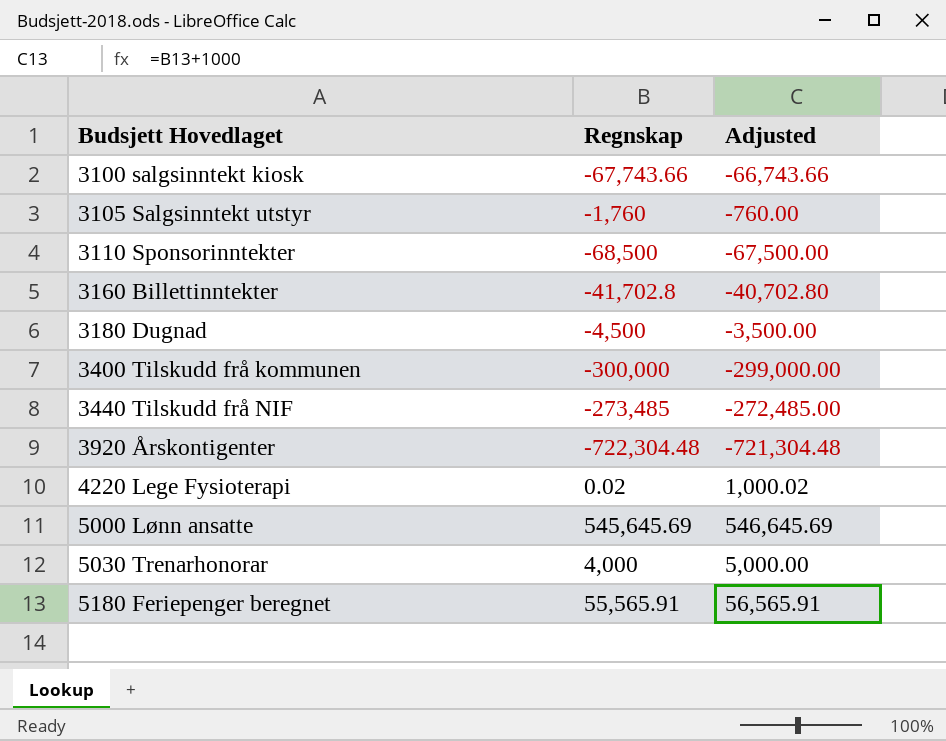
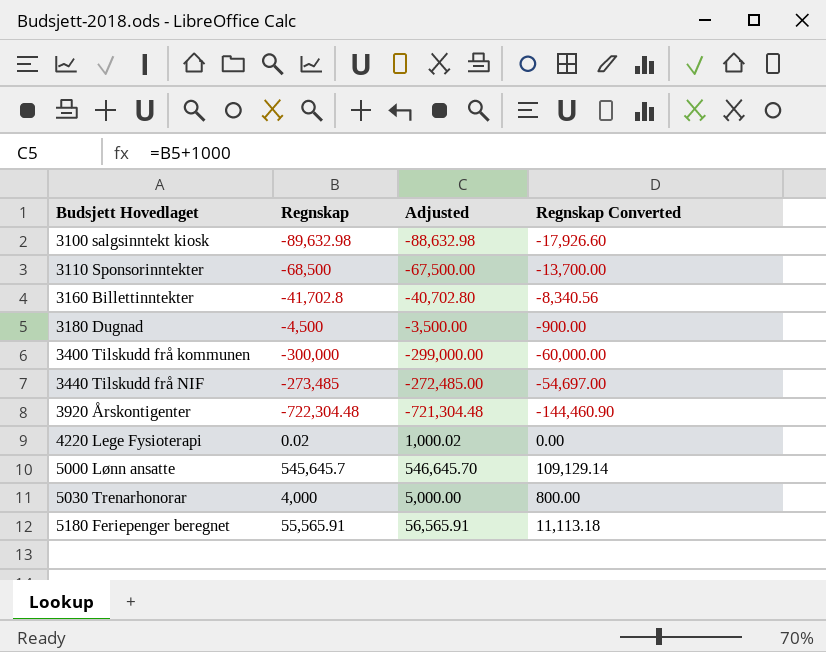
column Regnskap Converted | formula: none -> [Regnskap] * 0.2
row 3105 Salgsinntekt utstyr: -1,760 | -760.00 -> none
3100 salgsinntekt kiosk | Regnskap: -67,743.66 -> -89,632.98
3100 salgsinntekt kiosk | Adjusted: -66,743.66 -> -88,632.98
5000 Lønn ansatte | Regnskap: 545,645.69 -> 545,645.7
5000 Lønn ansatte | Adjusted: 546,645.69 -> 546,645.70

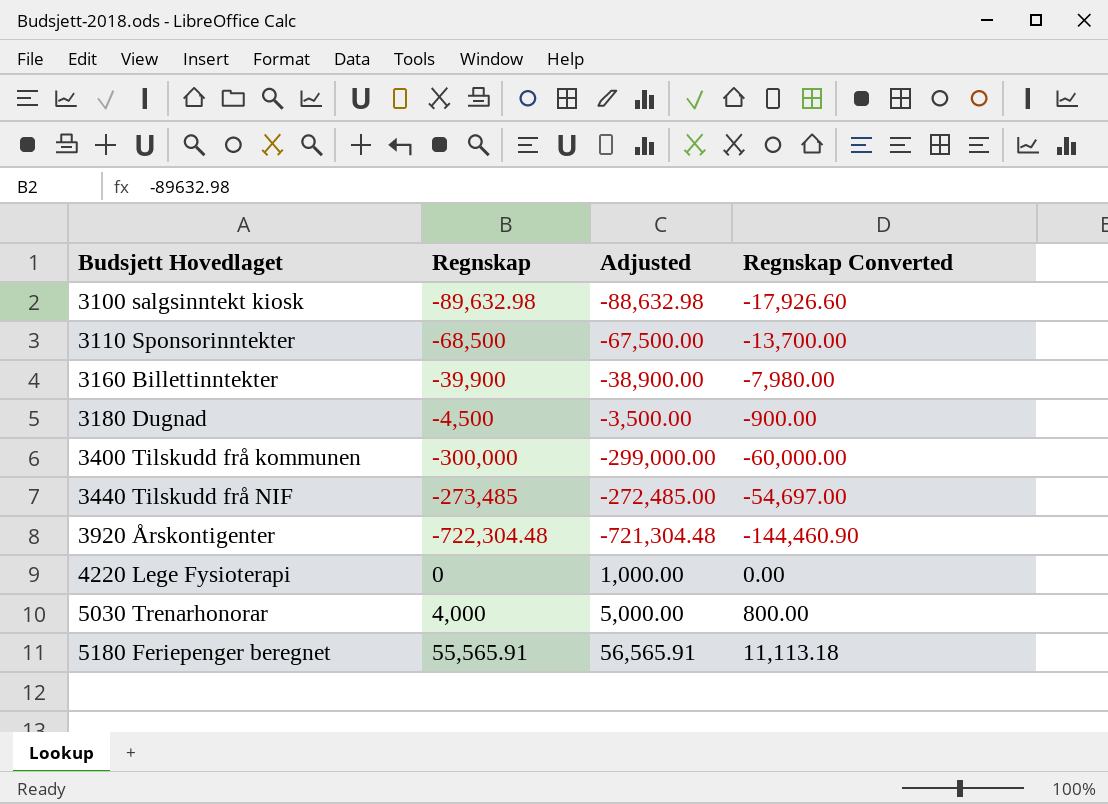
row 5000 Lønn ansatte: 545,645.7 | 546,645.70 | 109,129.14 -> none
3160 Billettinntekter | Regnskap: -41,702.8 -> -39,900
3160 Billettinntekter | Adjusted: -40,702.80 -> -38,900.00
3160 Billettinntekter | Regnskap Converted: -8,340.56 -> -7,980.00
4220 Lege Fysioterapi | Regnskap: 0.02 -> 0
4220 Lege Fysioterapi | Adjusted: 1,000.02 -> 1,000.00

